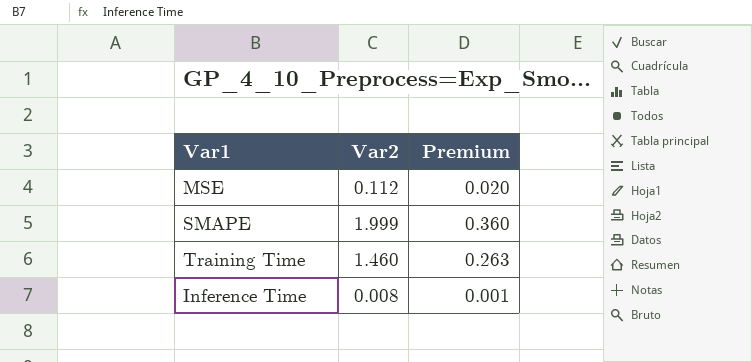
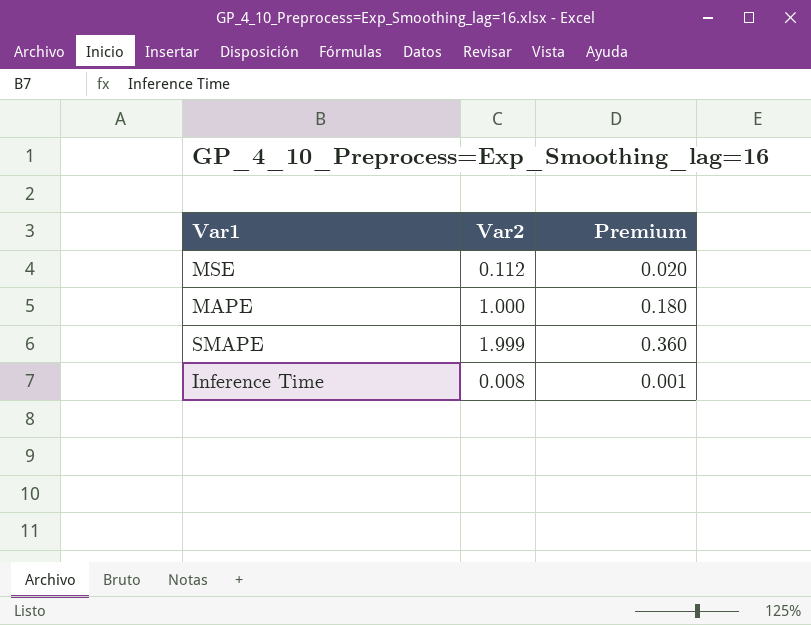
row Training Time: 1.460 | 0.263 -> none
row MAPE: none -> 1.000 | 0.180

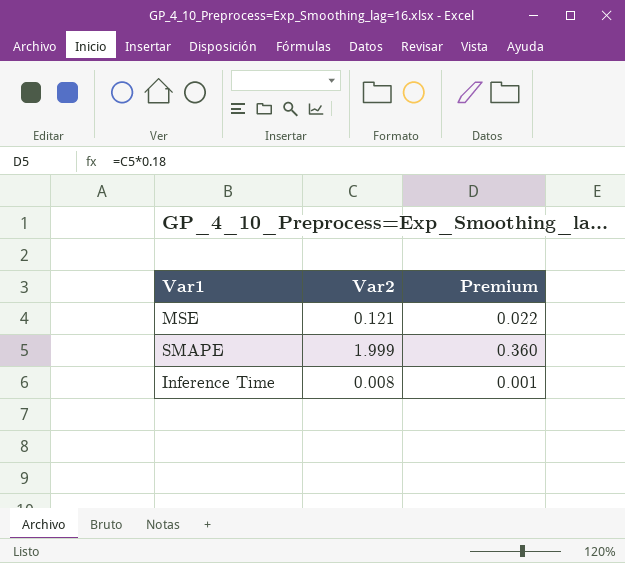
row MAPE: 1.000 | 0.180 -> none
MSE | Var2: 0.112 -> 0.121
MSE | Premium: 0.020 -> 0.022

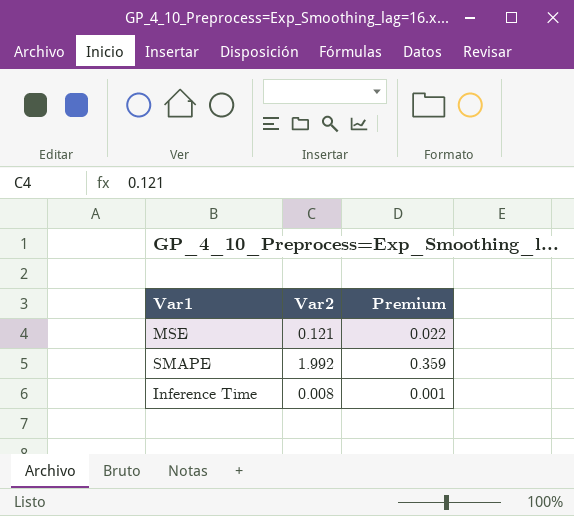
SMAPE | Var2: 1.999 -> 1.992
SMAPE | Premium: 0.360 -> 0.359

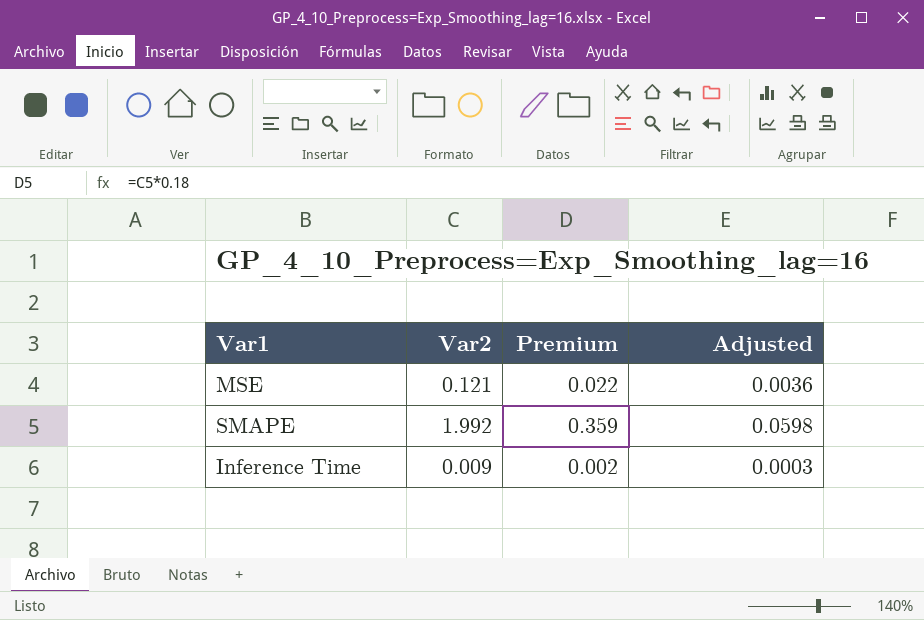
column Adjusted | formula: none -> [Var2] * 0.03
Inference Time | Var2: 0.008 -> 0.009
Inference Time | Premium: 0.001 -> 0.002

